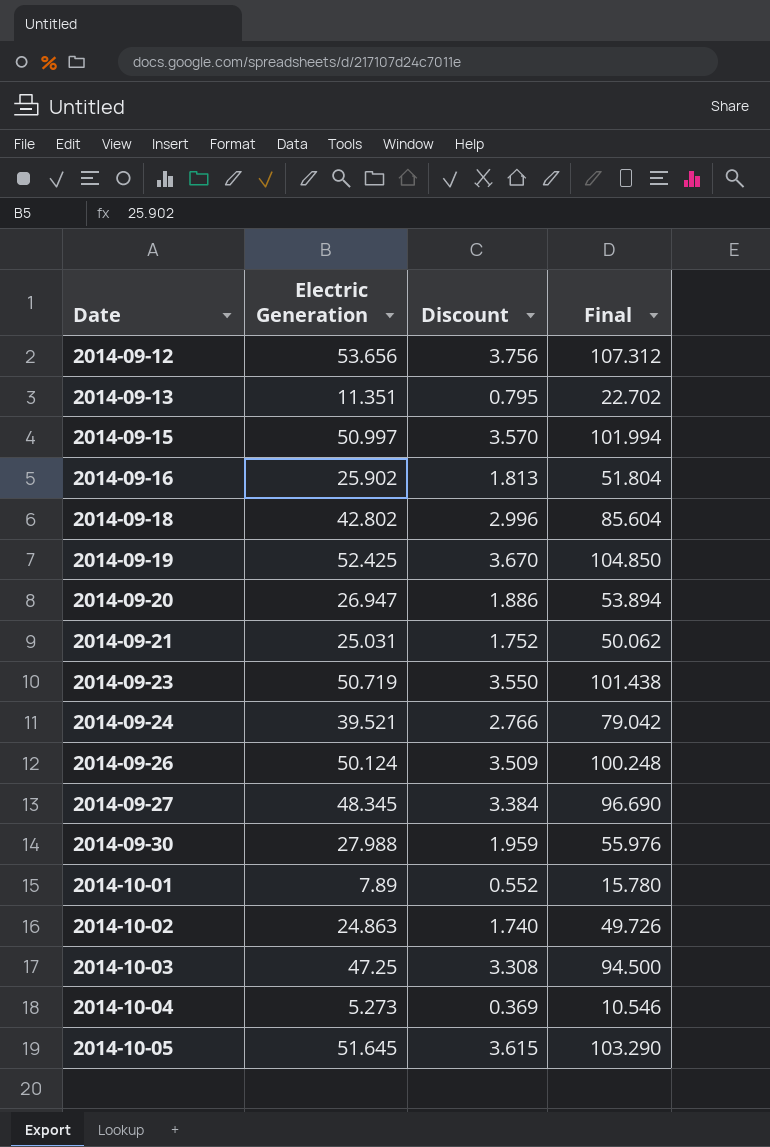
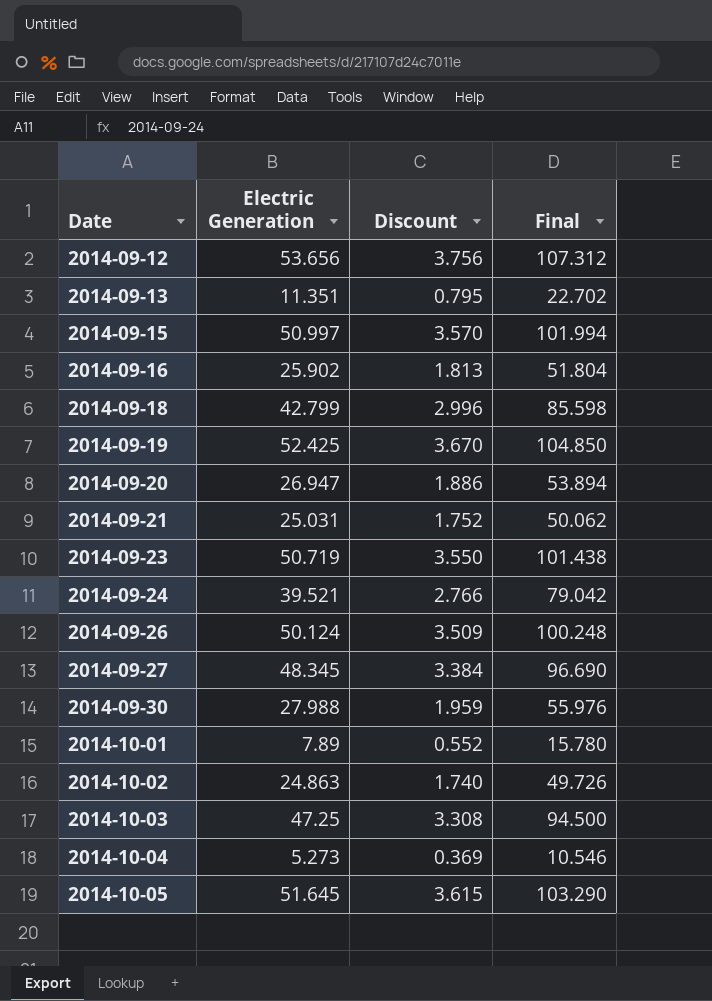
2014-09-18 | Electric Generation: 42.802 -> 42.799
2014-09-18 | Final: 85.604 -> 85.598

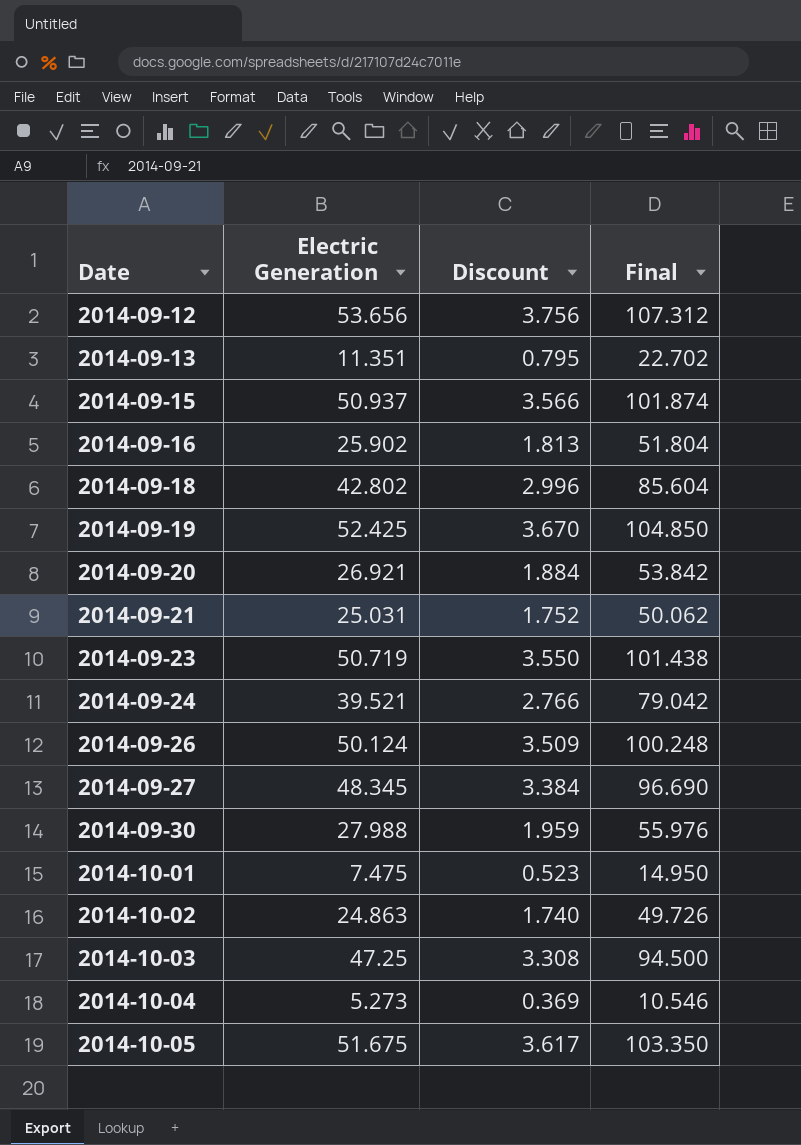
2014-09-15 | Electric Generation: 50.997 -> 50.937
2014-09-15 | Discount: 3.570 -> 3.566
2014-09-15 | Final: 101.994 -> 101.874
2014-09-18 | Electric Generation: 42.799 -> 42.802
2014-09-18 | Final: 85.598 -> 85.604
2014-09-20 | Electric Generation: 26.947 -> 26.921
2014-09-20 | Discount: 1.886 -> 1.884
2014-09-20 | Final: 53.894 -> 53.842
2014-10-01 | Electric Generation: 7.89 -> 7.475
2014-10-01 | Discount: 0.552 -> 0.523
2014-10-01 | Final: 15.780 -> 14.950
2014-10-05 | Electric Generation: 51.645 -> 51.675
2014-10-05 | Discount: 3.615 -> 3.617
2014-10-05 | Final: 103.290 -> 103.350

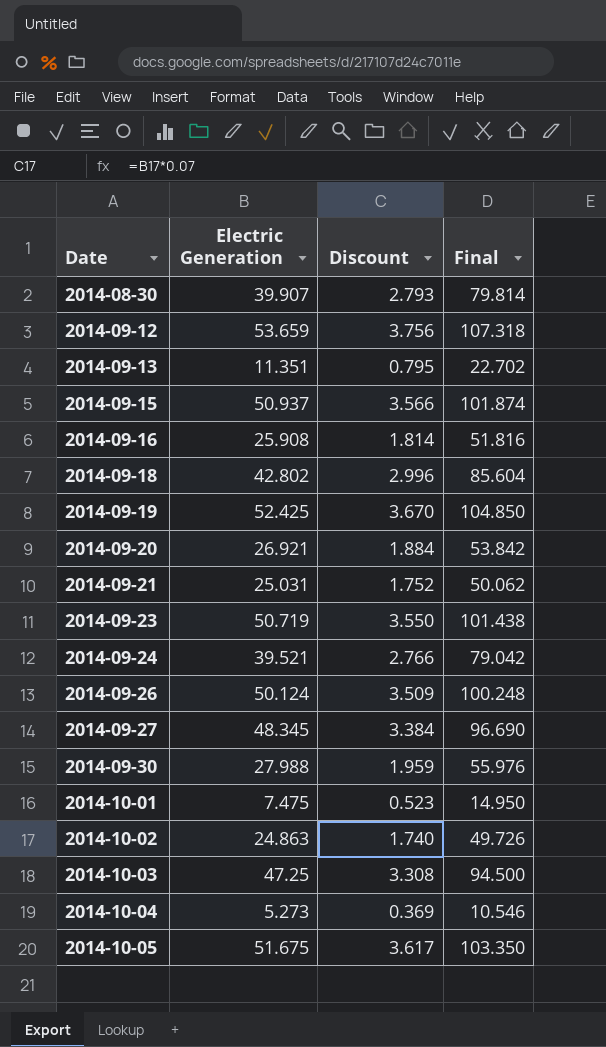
row 2014-08-30: none -> 39.907 | 2.793 | 79.814
2014-09-12 | Electric Generation: 53.656 -> 53.659
2014-09-12 | Final: 107.312 -> 107.318
2014-09-16 | Electric Generation: 25.902 -> 25.908
2014-09-16 | Discount: 1.813 -> 1.814
2014-09-16 | Final: 51.804 -> 51.816

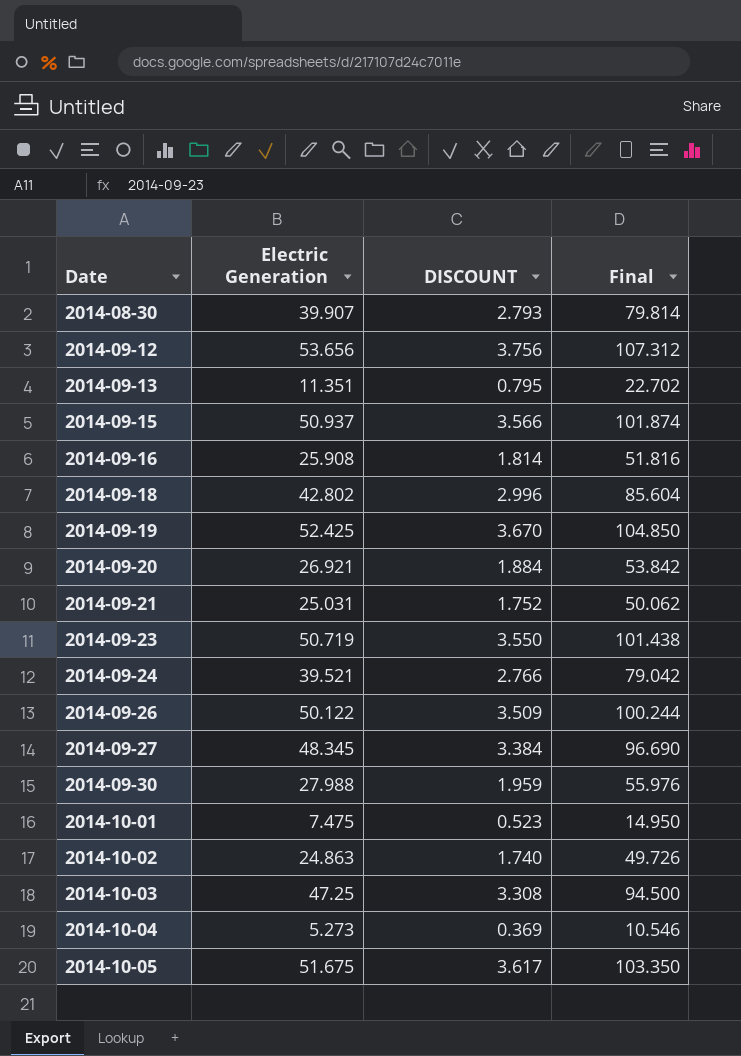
column name: Discount -> DISCOUNT
2014-09-12 | Electric Generation: 53.659 -> 53.656
2014-09-12 | Final: 107.318 -> 107.312
2014-09-26 | Electric Generation: 50.124 -> 50.122
2014-09-26 | Final: 100.248 -> 100.244

